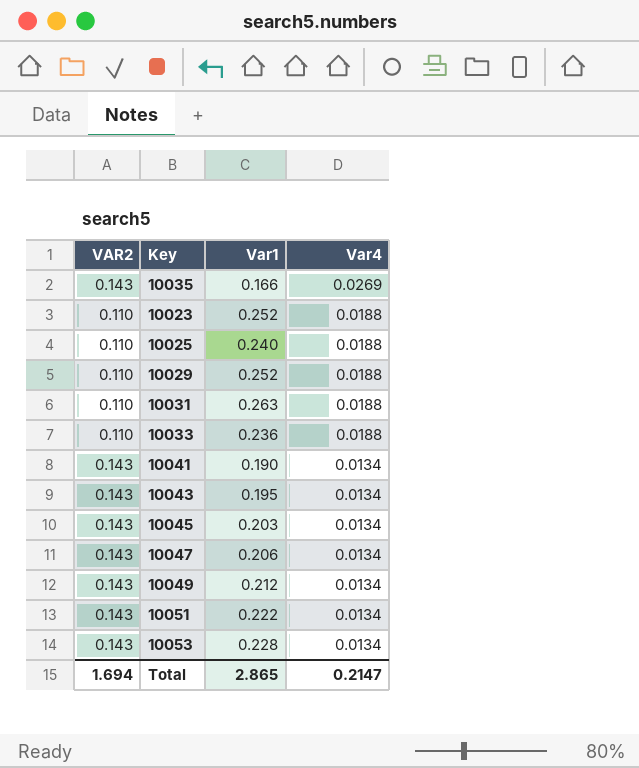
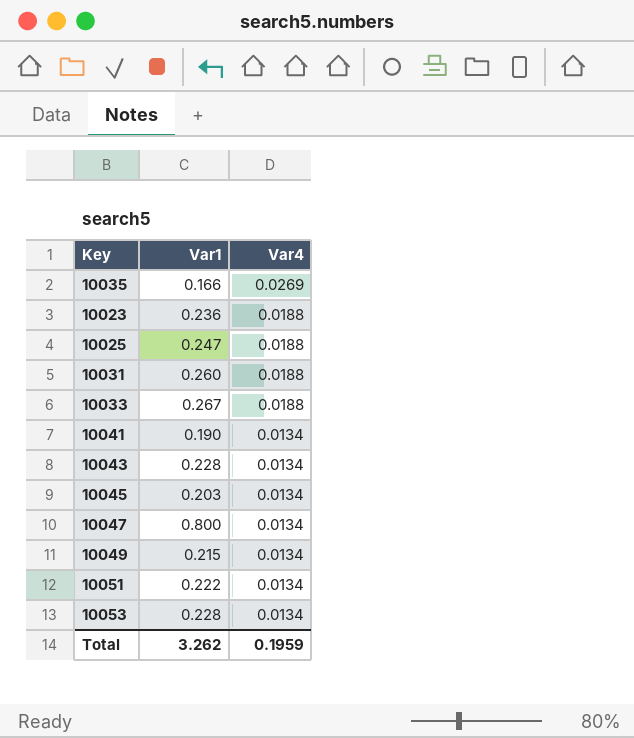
column VAR2 | position: 1 -> none
row 10029: 0.110 | 0.252 | 0.0188 -> none
10023 | Var1: 0.252 -> 0.236
10025 | Var1: 0.240 -> 0.247
10031 | Var1: 0.263 -> 0.260
10033 | Var1: 0.236 -> 0.267
10043 | Var1: 0.195 -> 0.228
10047 | Var1: 0.206 -> 0.800
10049 | Var1: 0.212 -> 0.215
Total | Var1: 2.865 -> 3.262
Total | Var4: 0.2147 -> 0.1959

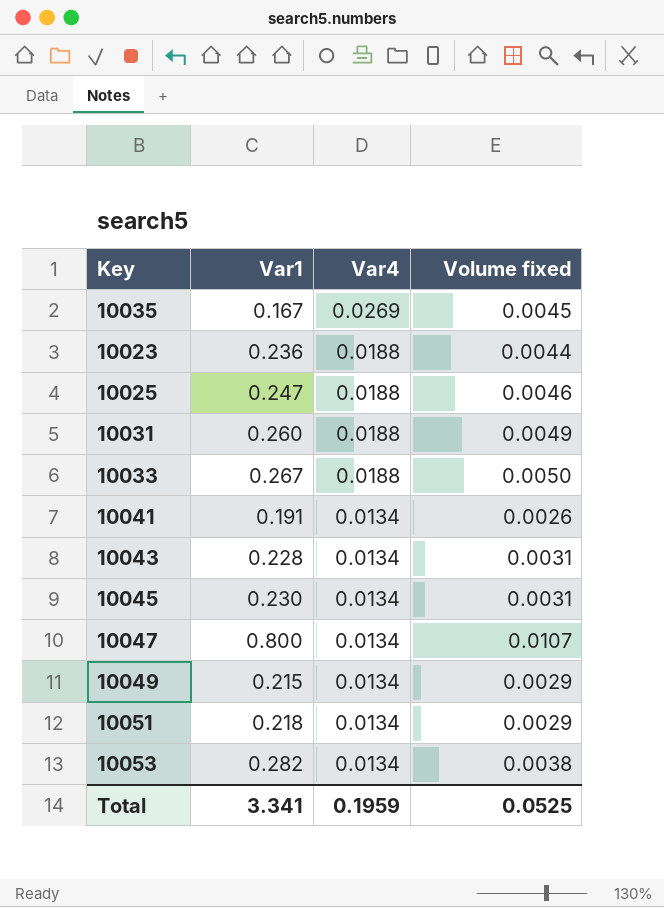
column Volume fixed | formula: none -> [Var1] * [Var4]
10035 | Var1: 0.166 -> 0.167
10041 | Var1: 0.190 -> 0.191
10045 | Var1: 0.203 -> 0.230
10051 | Var1: 0.222 -> 0.218
10053 | Var1: 0.228 -> 0.282
Total | Var1: 3.262 -> 3.341

